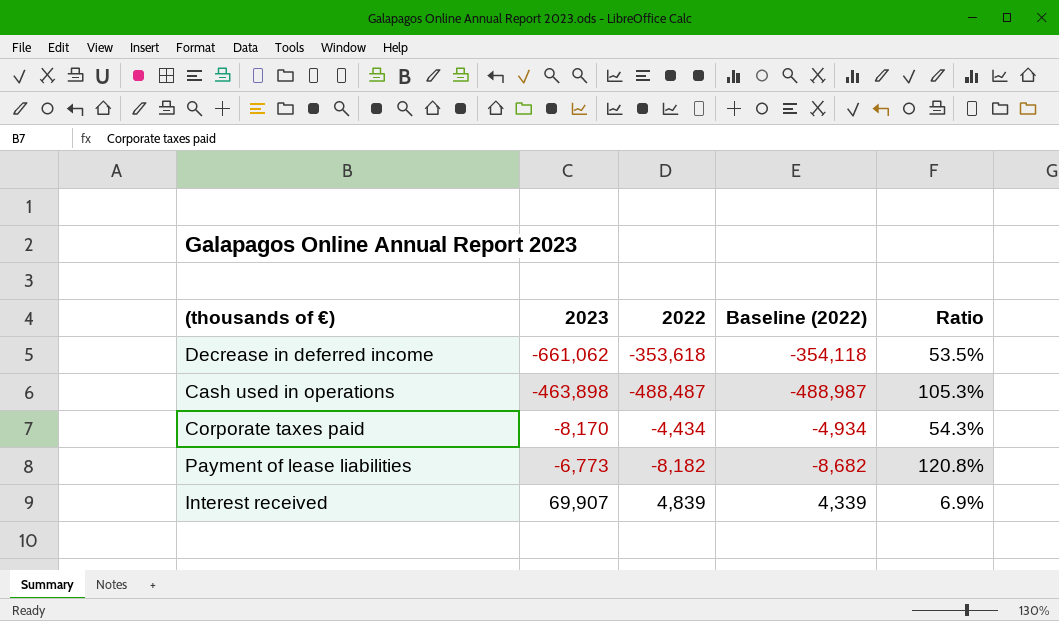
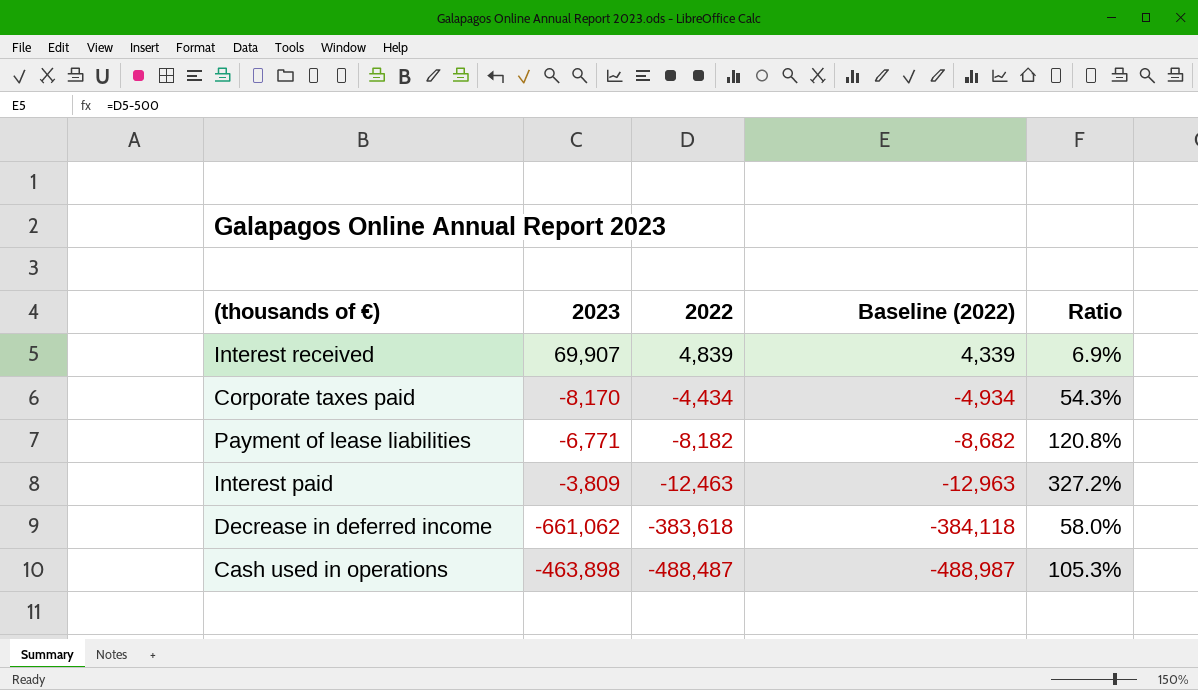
row order: 2023 ascending -> 2022 descending
Payment of lease liabilities | 2023: -6,773 -> -6,771
row Interest paid: none -> -3,809 | -12,463 | -12,963 | 327.2%
Decrease in deferred income | 2022: -353,618 -> -383,618
Decrease in deferred income | Baseline (2022): -354,118 -> -384,118
Decrease in deferred income | Ratio: 53.5% -> 58.0%

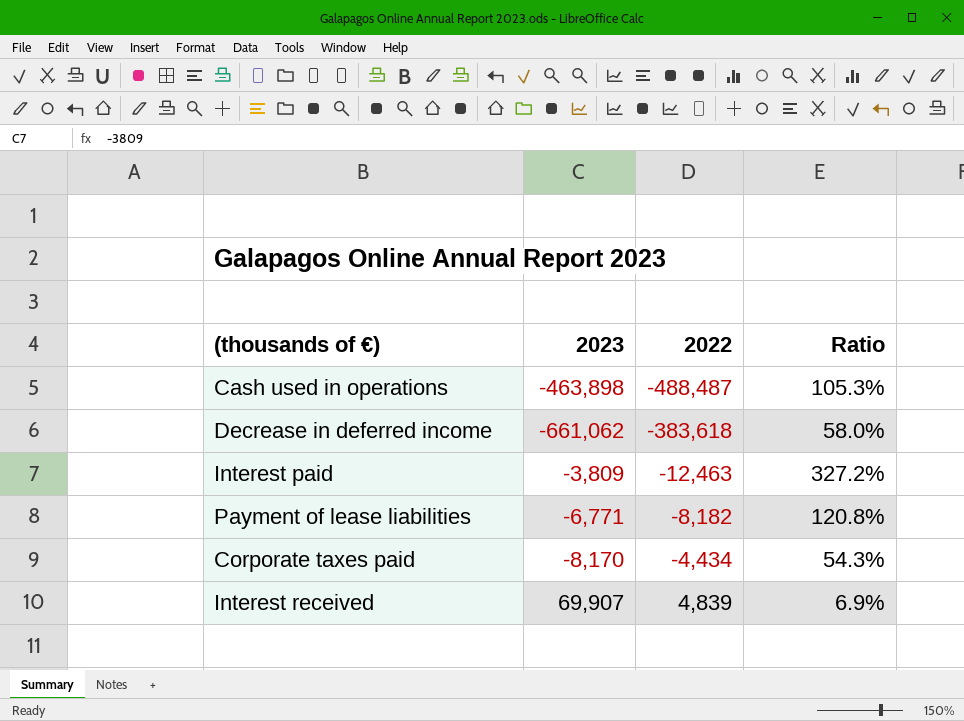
row order: 2022 descending -> 2022 ascending
column Baseline (2022) | formula: [2022] - 500 -> none

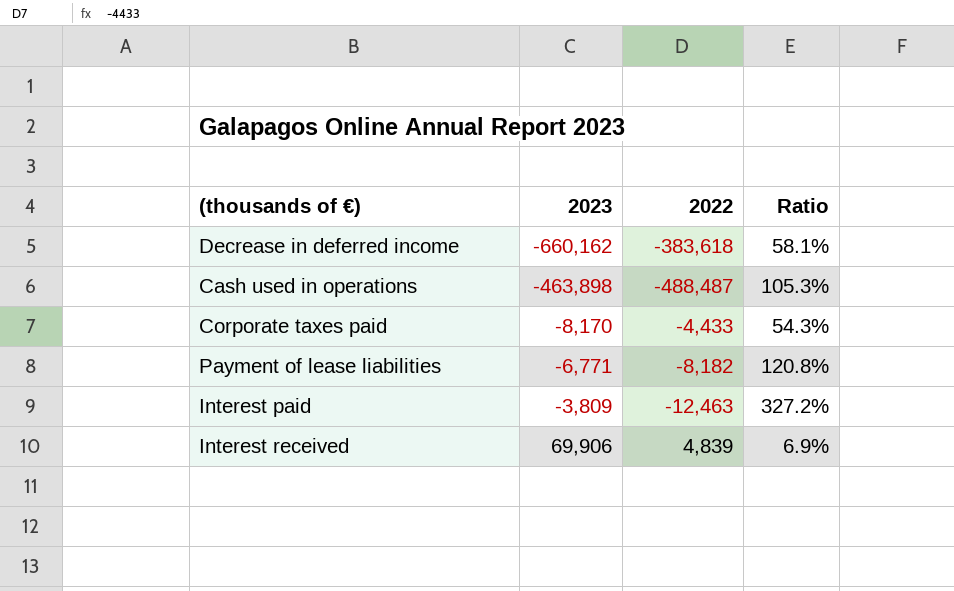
row order: 2022 ascending -> 2023 ascending
Decrease in deferred income | 2023: -661,062 -> -660,162
Decrease in deferred income | Ratio: 58.0% -> 58.1%
Corporate taxes paid | 2022: -4,434 -> -4,433
Interest received | 2023: 69,907 -> 69,906

